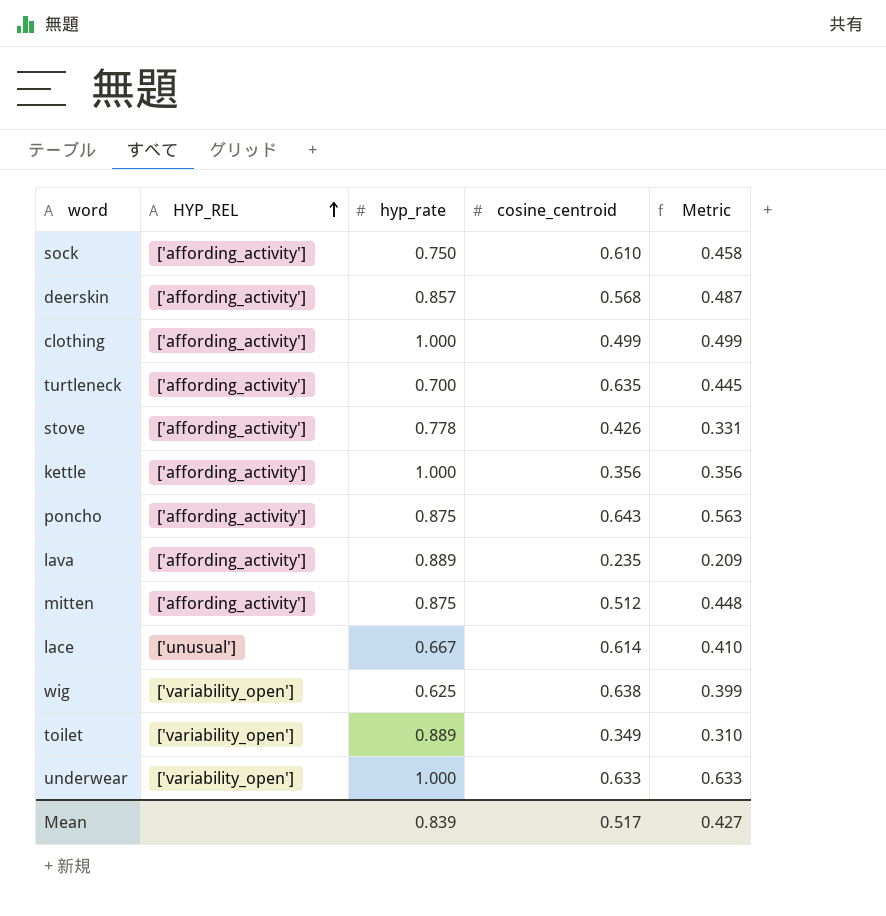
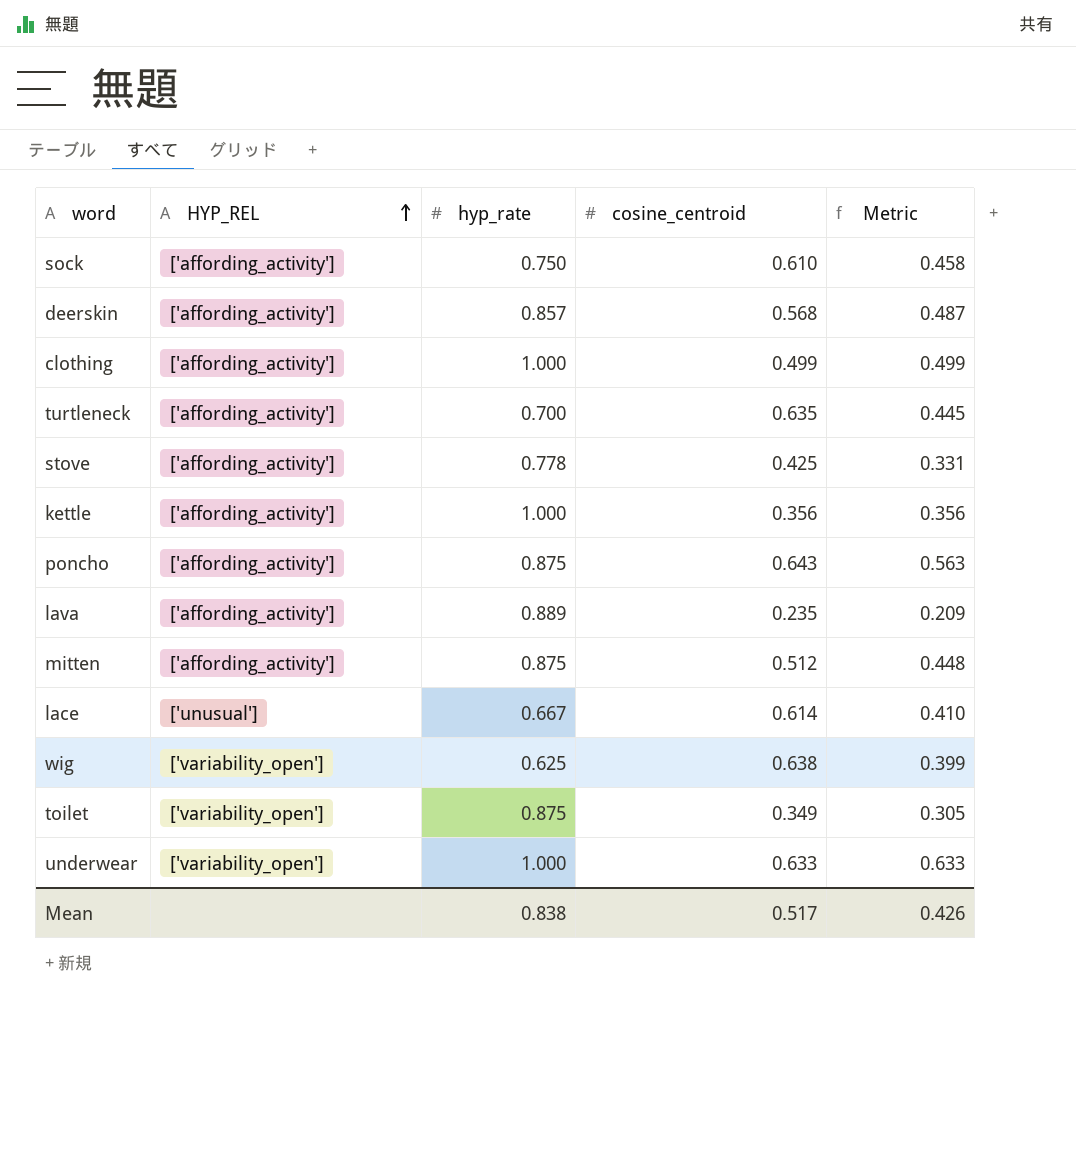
stove | cosine_centroid: 0.426 -> 0.425
toilet | hyp_rate: 0.889 -> 0.875
toilet | Metric: 0.310 -> 0.305
Mean | hyp_rate: 0.839 -> 0.838
Mean | Metric: 0.427 -> 0.426

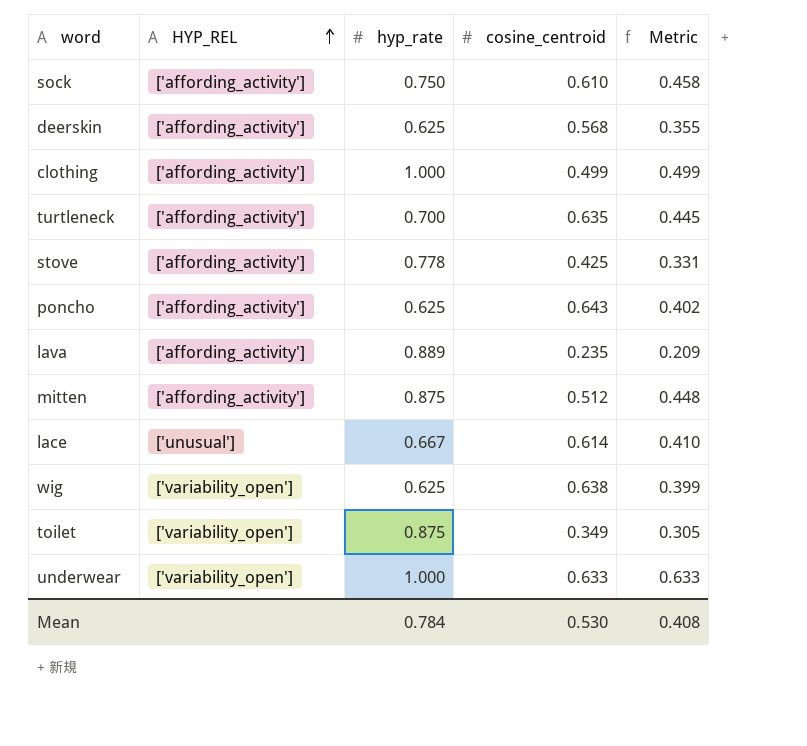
row kettle: ['affording_activity'] | 1.000 | 0.356 | 0.356 -> none
deerskin | hyp_rate: 0.857 -> 0.625
deerskin | Metric: 0.487 -> 0.355
poncho | hyp_rate: 0.875 -> 0.625
poncho | Metric: 0.563 -> 0.402
Mean | hyp_rate: 0.838 -> 0.784
Mean | cosine_centroid: 0.517 -> 0.530
Mean | Metric: 0.426 -> 0.408

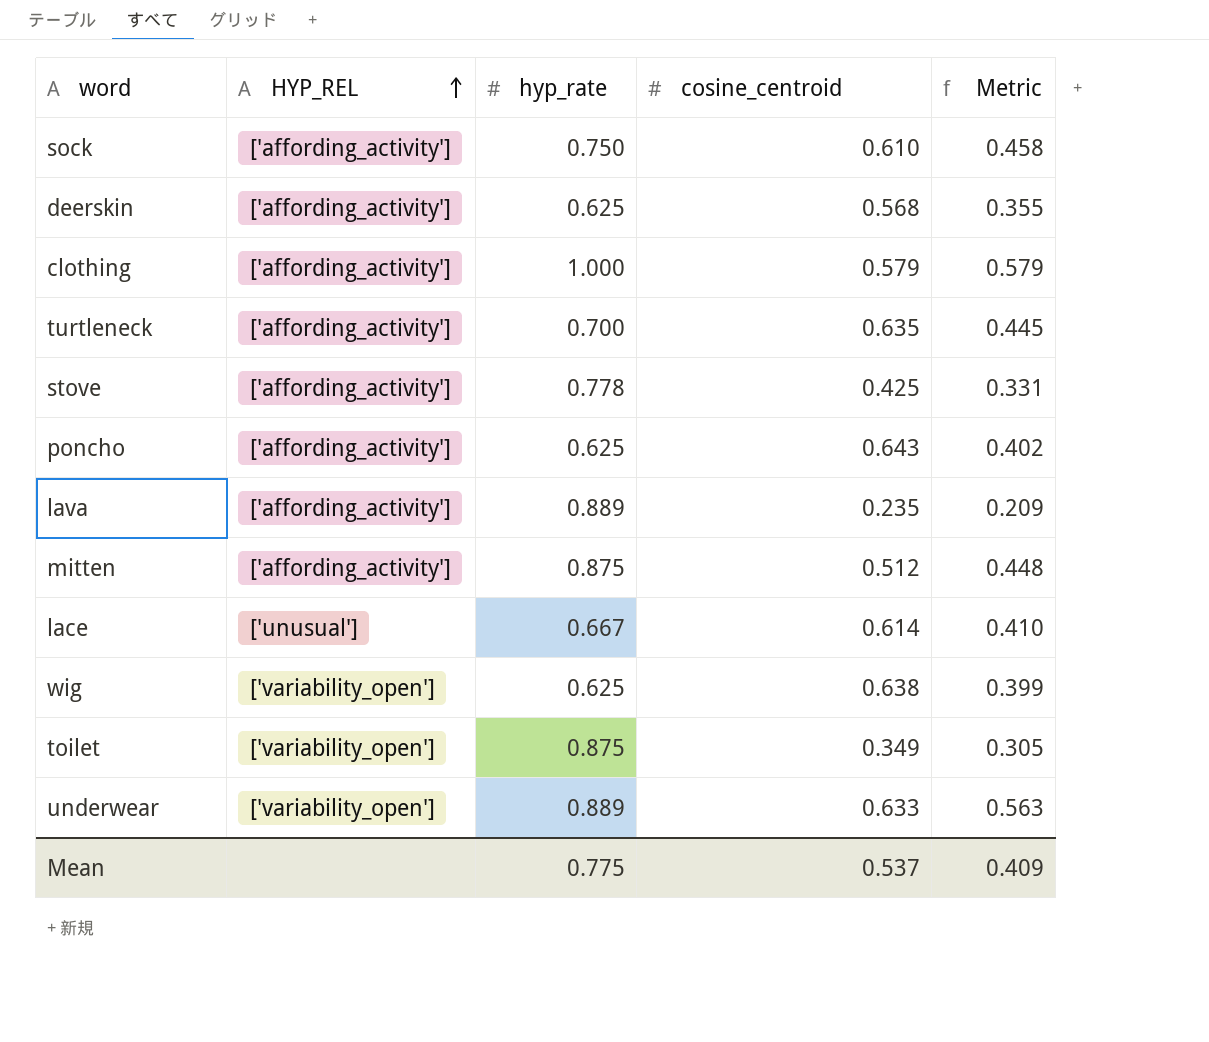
clothing | cosine_centroid: 0.499 -> 0.579
clothing | Metric: 0.499 -> 0.579
underwear | hyp_rate: 1.000 -> 0.889
underwear | Metric: 0.633 -> 0.563
Mean | hyp_rate: 0.784 -> 0.775
Mean | cosine_centroid: 0.530 -> 0.537
Mean | Metric: 0.408 -> 0.409

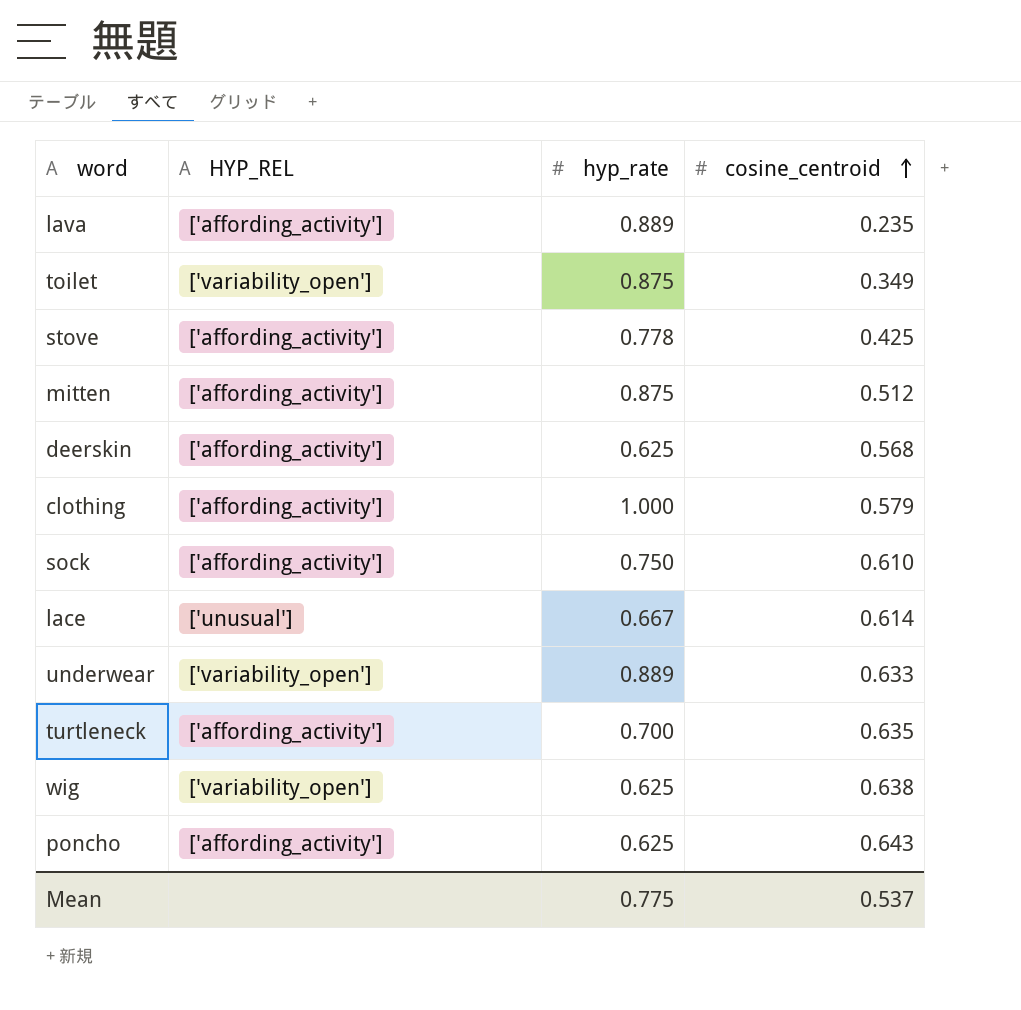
row order: HYP_REL ascending -> cosine_centroid ascending
column Metric | formula: [hyp_rate] * [cosine_centroid] -> none

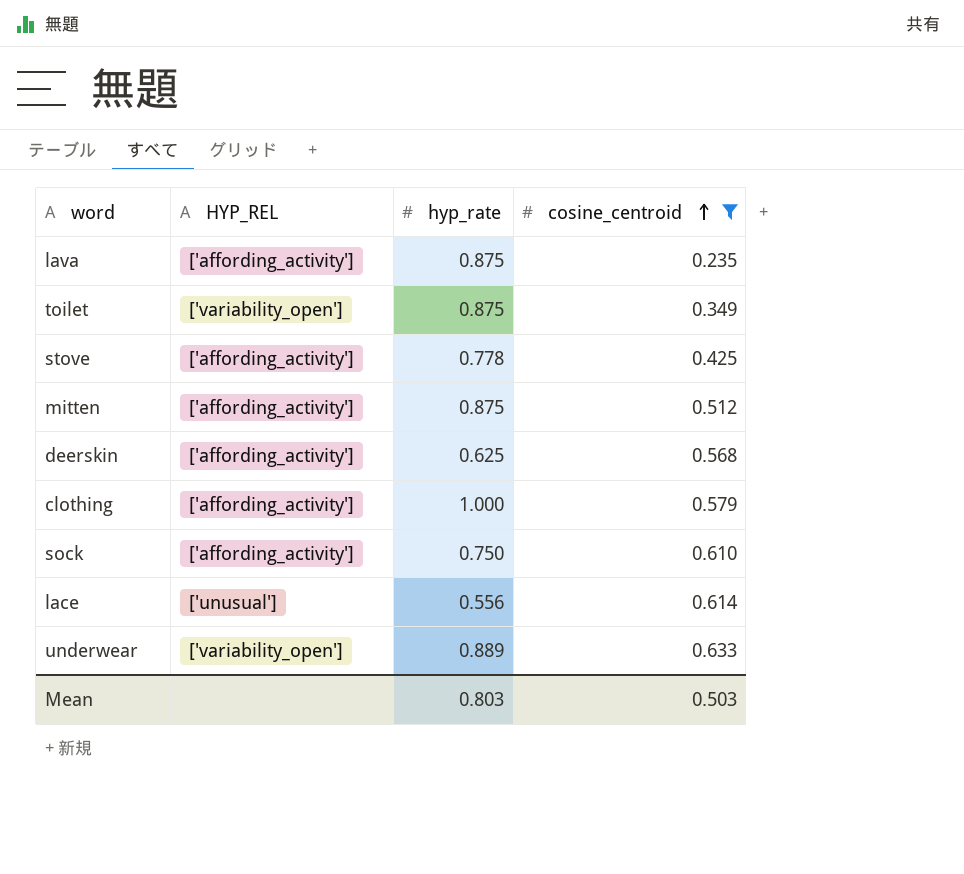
filter: none -> cosine_centroid <= 0.633
lava | hyp_rate: 0.889 -> 0.875
lace | hyp_rate: 0.667 -> 0.556
Mean | hyp_rate: 0.775 -> 0.803
Mean | cosine_centroid: 0.537 -> 0.503

